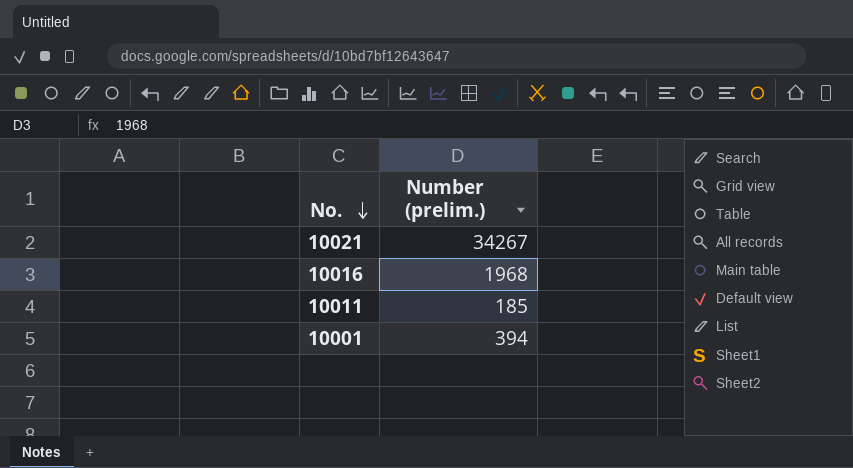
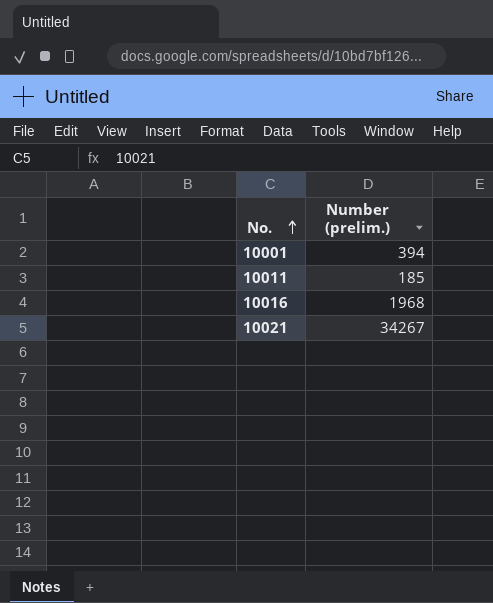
row order: No. descending -> No. ascending

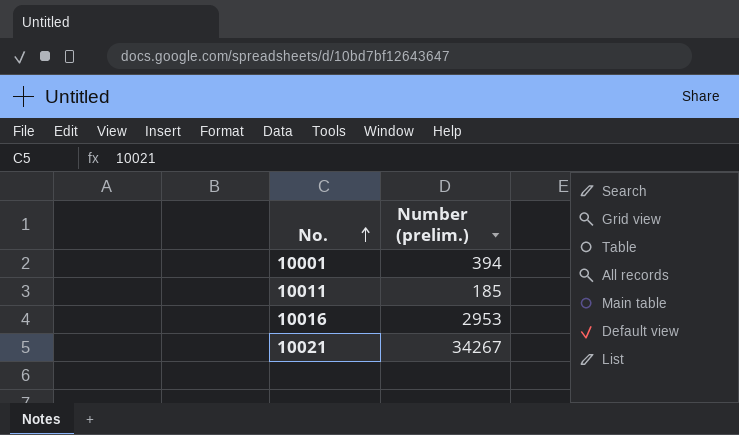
10016 | Number (prelim.): 1968 -> 2953

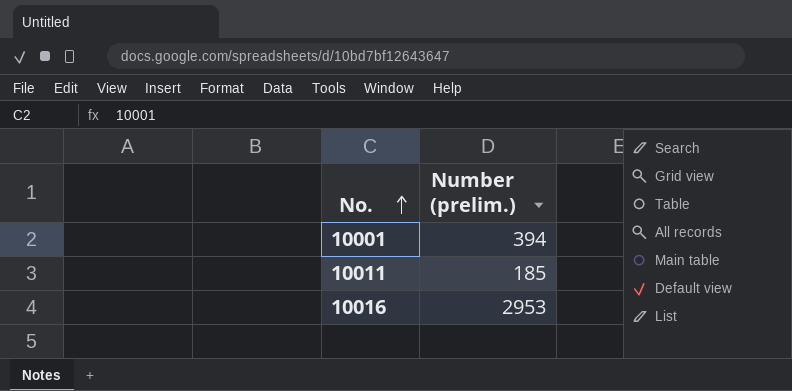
row 10021: 34267 -> none

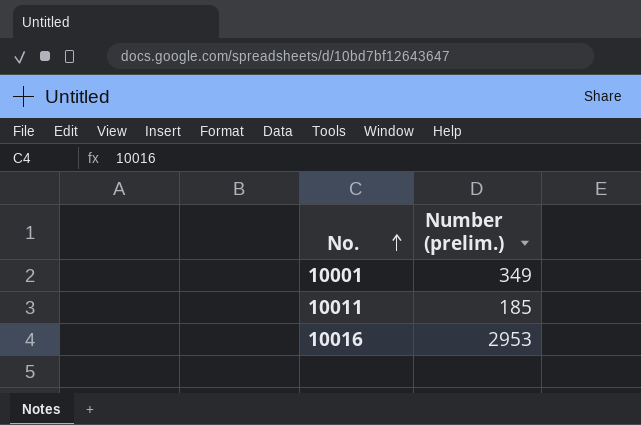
10001 | Number (prelim.): 394 -> 349

